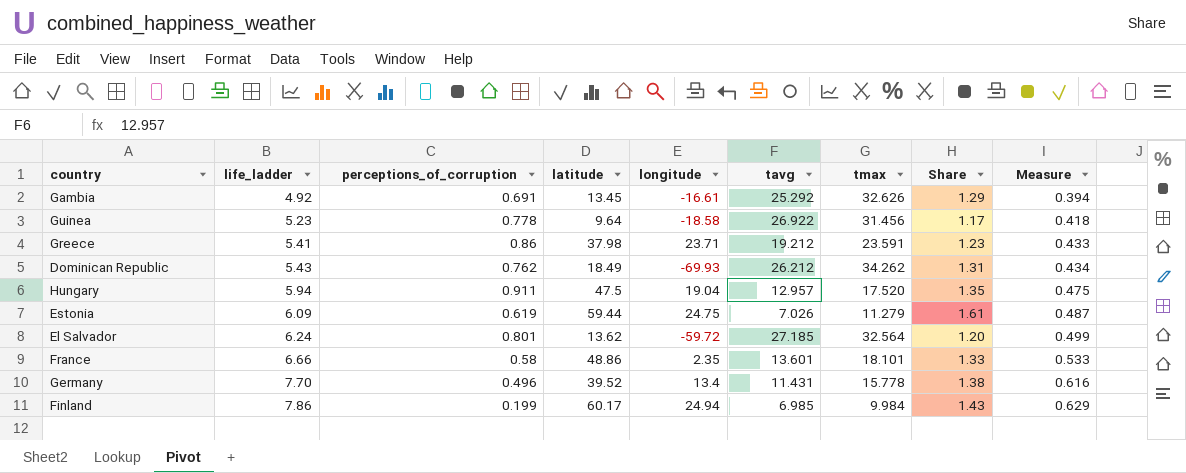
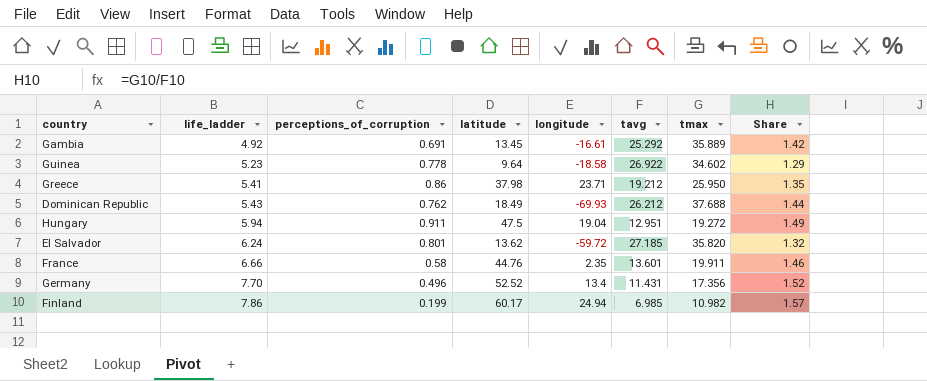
column Measure | formula: [life_ladder] * 0.08 -> none
row Estonia: 6.09 | 0.619 | 59.44 | 24.75 | 7.026 | 11.279 | 1.61 | 0.487 -> none
Gambia | tmax: 32.626 -> 35.889
Gambia | Share: 1.29 -> 1.42
Guinea | tmax: 31.456 -> 34.602
Guinea | Share: 1.17 -> 1.29
Greece | tmax: 23.591 -> 25.950
Greece | Share: 1.23 -> 1.35
Dominican Republic | tmax: 34.262 -> 37.688
Dominican Republic | Share: 1.31 -> 1.44
Hungary | tavg: 12.957 -> 12.951
Hungary | tmax: 17.520 -> 19.272
Hungary | Share: 1.35 -> 1.49
El Salvador | tmax: 32.564 -> 35.820
El Salvador | Share: 1.20 -> 1.32
France | latitude: 48.86 -> 44.76
France | tmax: 18.101 -> 19.911
France | Share: 1.33 -> 1.46
Germany | latitude: 39.52 -> 52.52
Germany | tmax: 15.778 -> 17.356
Germany | Share: 1.38 -> 1.52
Finland | tmax: 9.984 -> 10.982
Finland | Share: 1.43 -> 1.57

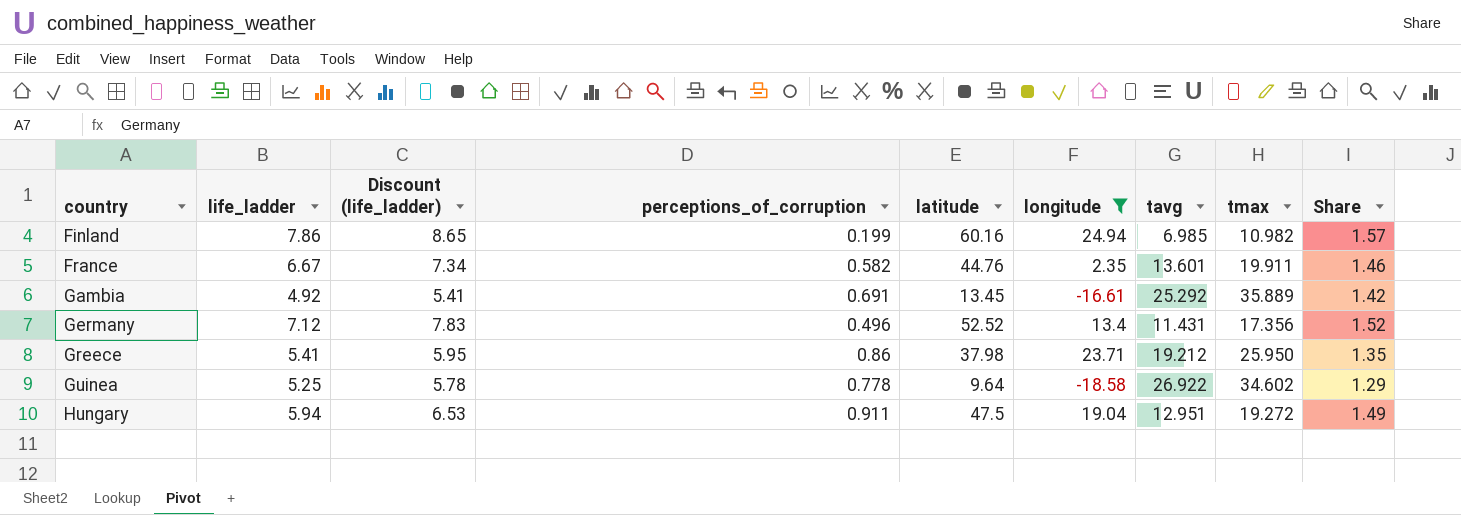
filter: none -> longitude >= -18.58
row order: life_ladder ascending -> country ascending
column Discount (life_ladder) | formula: none -> [life_ladder] * 1.1
Finland | latitude: 60.17 -> 60.16
France | life_ladder: 6.66 -> 6.67
France | perceptions_of_corruption: 0.58 -> 0.582
Germany | life_ladder: 7.70 -> 7.12
Guinea | life_ladder: 5.23 -> 5.25

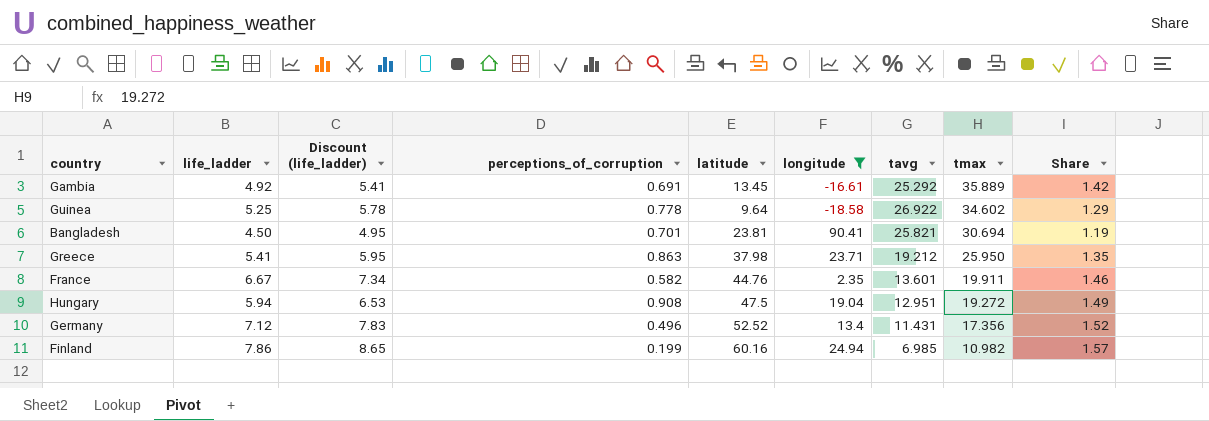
row order: country ascending -> tmax descending
row Bangladesh: none -> 4.50 | 4.95 | 0.701 | 23.81 | 90.41 | 25.821 | 30.694 | 1.19
Greece | perceptions_of_corruption: 0.86 -> 0.863
Hungary | perceptions_of_corruption: 0.911 -> 0.908

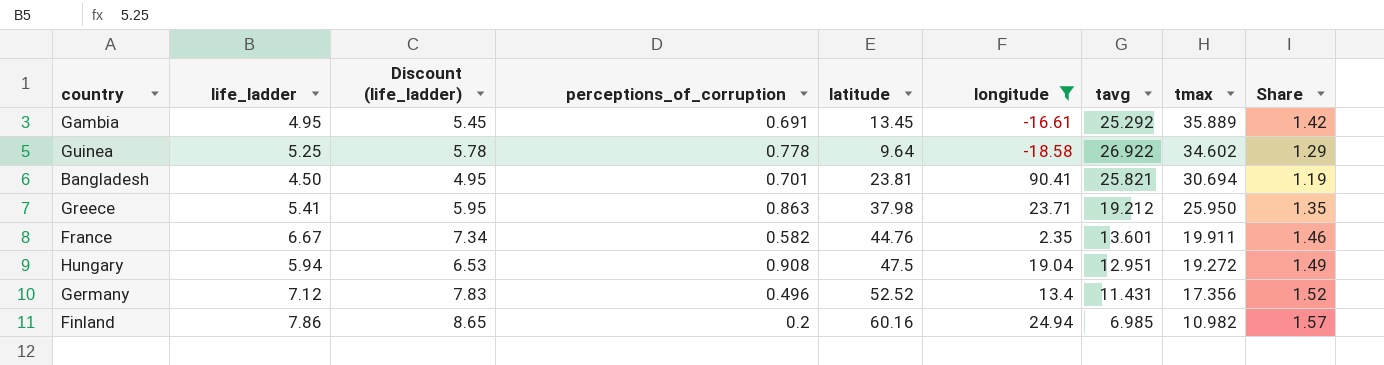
Gambia | life_ladder: 4.92 -> 4.95
Gambia | Discount (life_ladder): 5.41 -> 5.45
Finland | perceptions_of_corruption: 0.199 -> 0.2

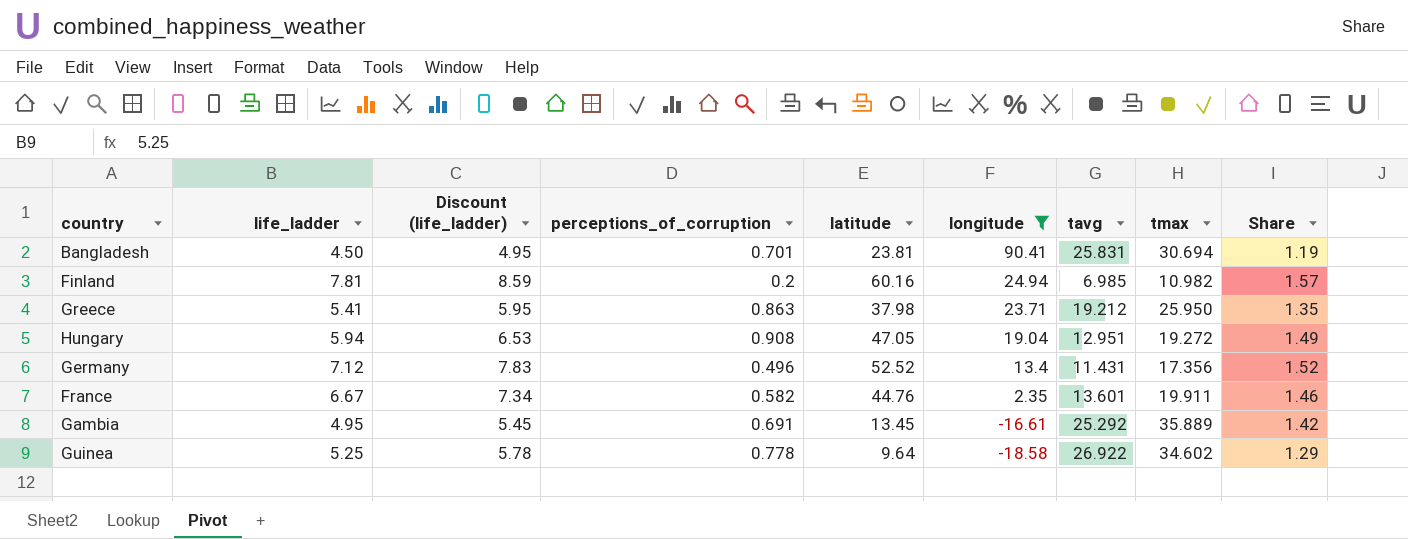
row order: tmax descending -> longitude descending
Bangladesh | tavg: 25.821 -> 25.831
Finland | life_ladder: 7.86 -> 7.81
Finland | Discount (life_ladder): 8.65 -> 8.59
Hungary | latitude: 47.5 -> 47.05

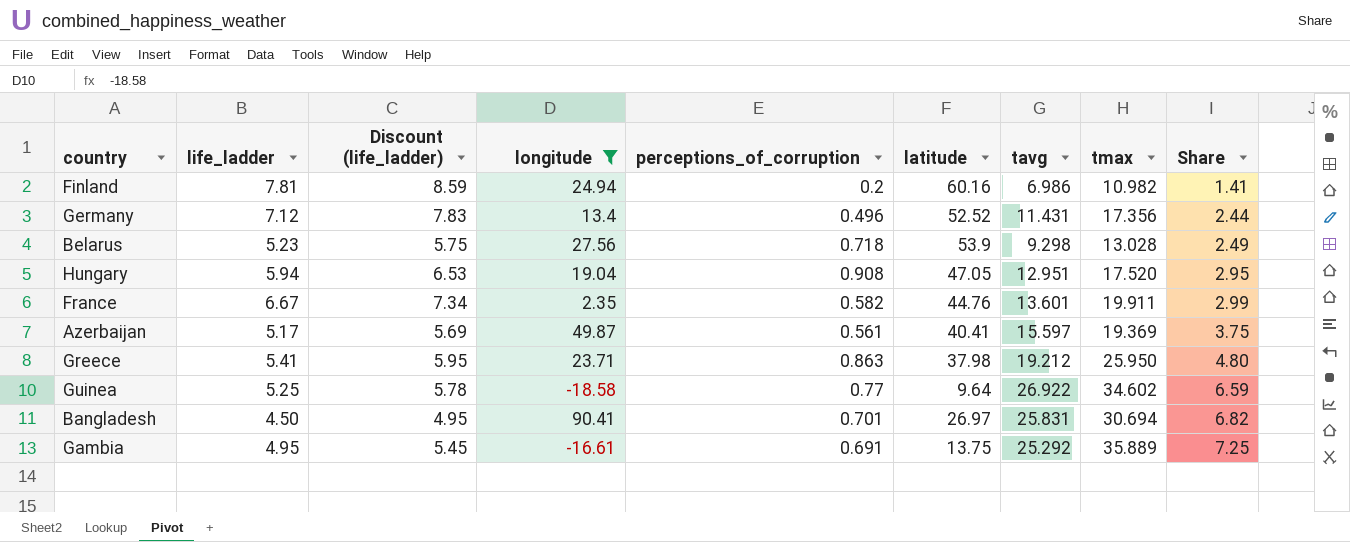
row order: longitude descending -> Share ascending
column longitude | position: 6 -> 4
column Share | formula: [tmax] / [tavg] -> [tmax] / [life_ladder]
Finland | tavg: 6.985 -> 6.986
row Belarus: none -> 5.23 | 5.75 | 27.56 | 0.718 | 53.9 | 9.298 | 13.028 | 2.49
Hungary | tmax: 19.272 -> 17.520
row Azerbaijan: none -> 5.17 | 5.69 | 49.87 | 0.561 | 40.41 | 15.597 | 19.369 | 3.75
Guinea | perceptions_of_corruption: 0.778 -> 0.77
Bangladesh | latitude: 23.81 -> 26.97
Gambia | latitude: 13.45 -> 13.75

